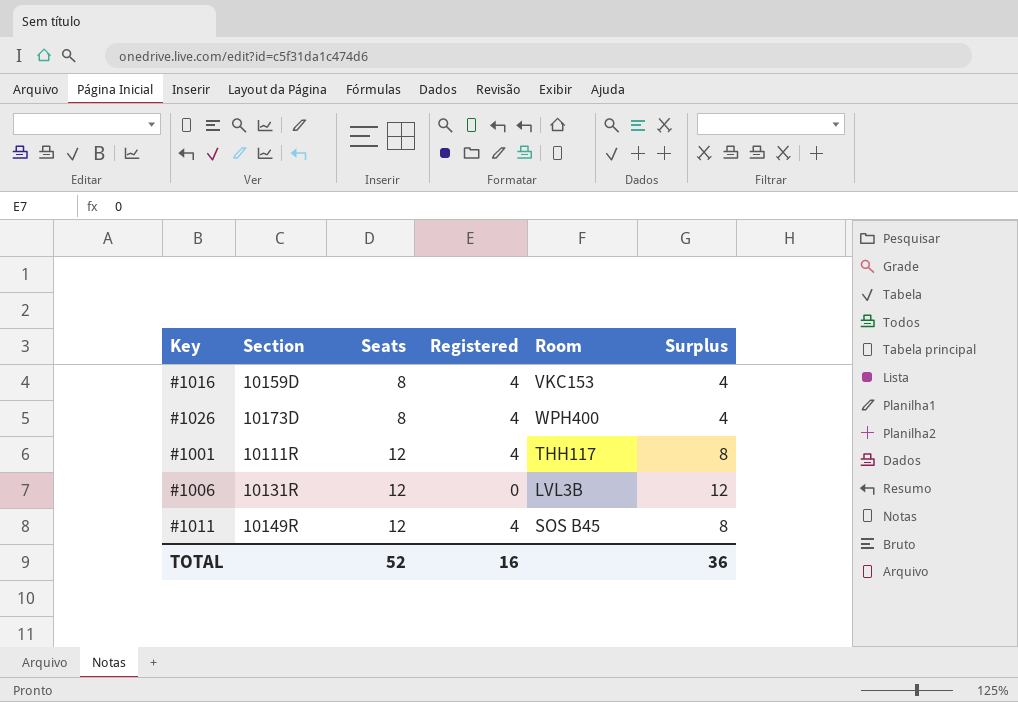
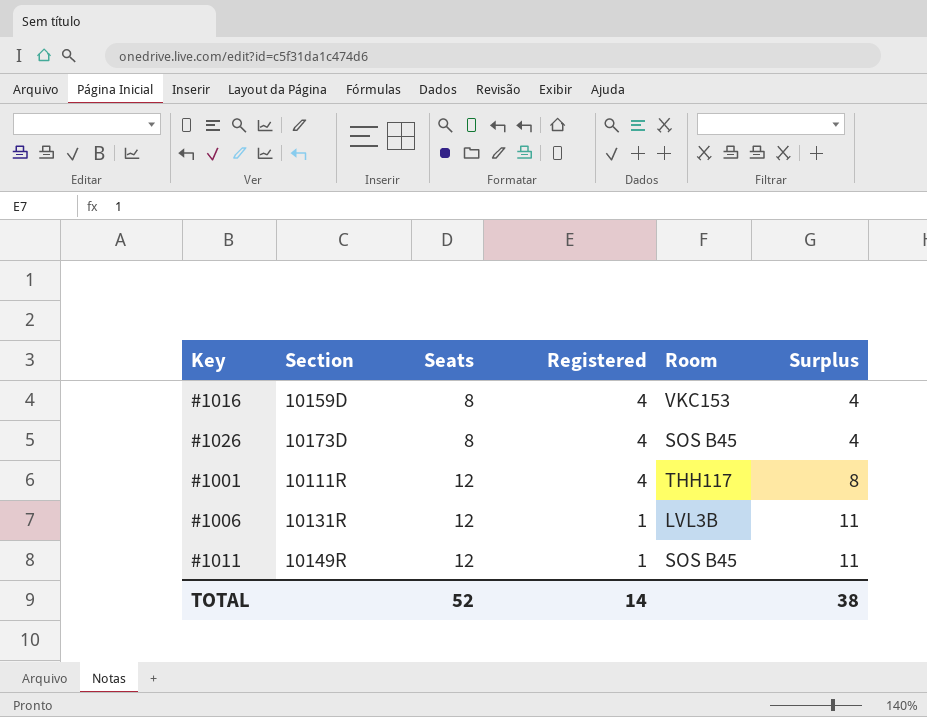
#1026 | Room: WPH400 -> SOS B45
#1006 | Registered: 0 -> 1
#1006 | Surplus: 12 -> 11
#1011 | Registered: 4 -> 1
#1011 | Surplus: 8 -> 11
TOTAL | Registered: 16 -> 14
TOTAL | Surplus: 36 -> 38

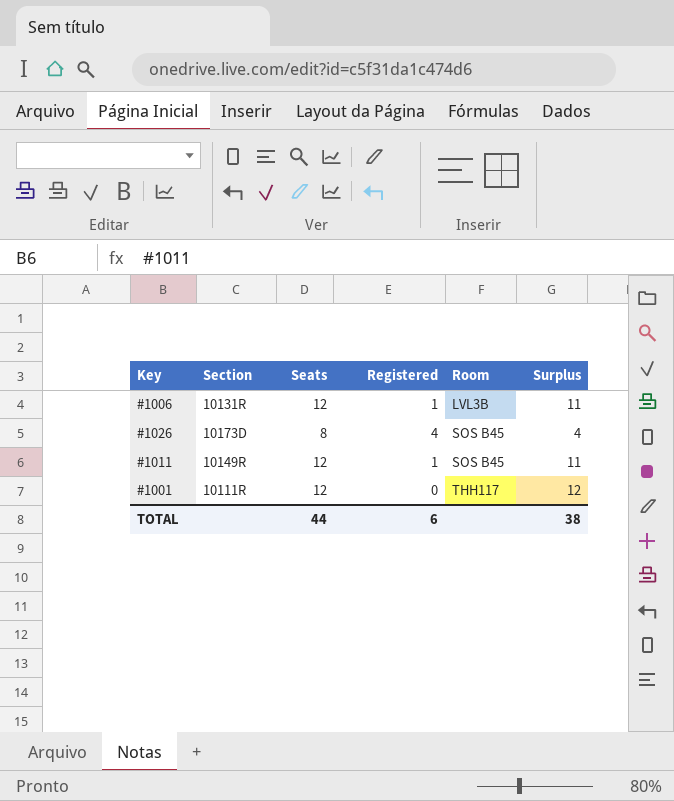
row order: Seats ascending -> Room ascending
row #1016: 10159D | 8 | 4 | VKC153 | 4 -> none
#1001 | Registered: 4 -> 0
#1001 | Surplus: 8 -> 12
TOTAL | Seats: 52 -> 44
TOTAL | Registered: 14 -> 6

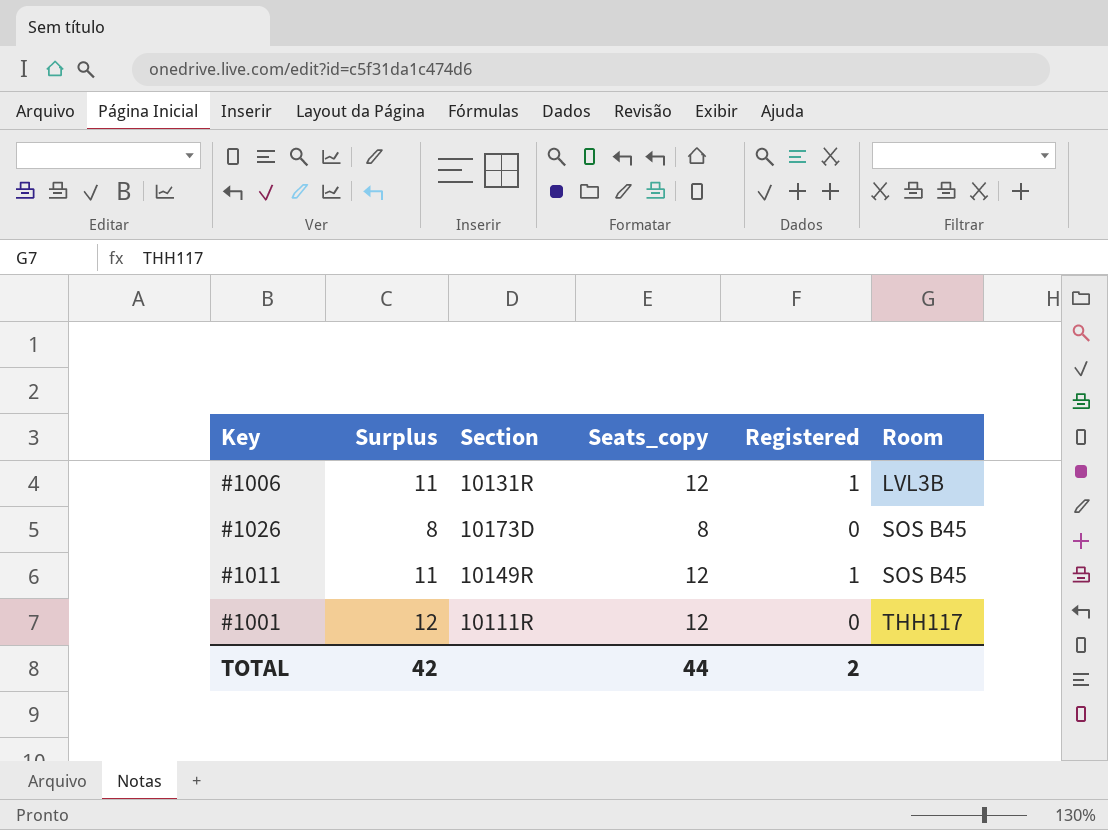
column Surplus | position: 6 -> 2
column name: Seats -> Seats_copy
#1026 | Surplus: 4 -> 8
#1026 | Registered: 4 -> 0
TOTAL | Surplus: 38 -> 42
TOTAL | Registered: 6 -> 2

